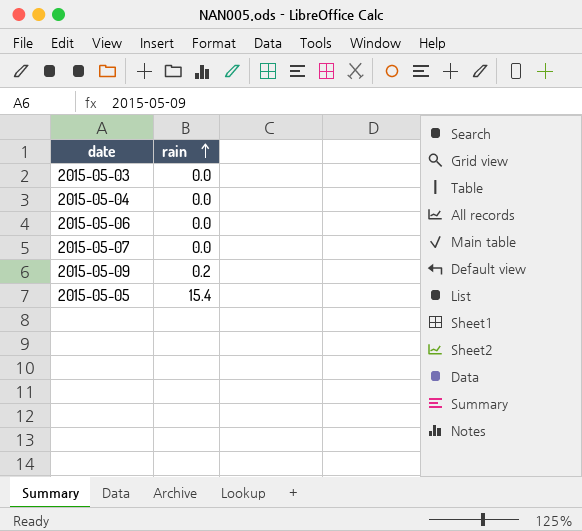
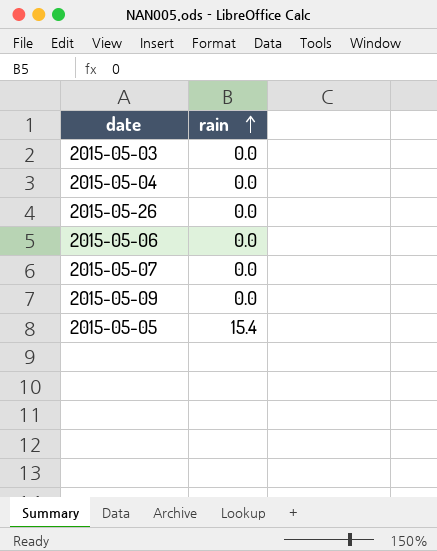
row 2015-05-26: none -> 0.0
2015-05-09 | rain: 0.2 -> 0.0

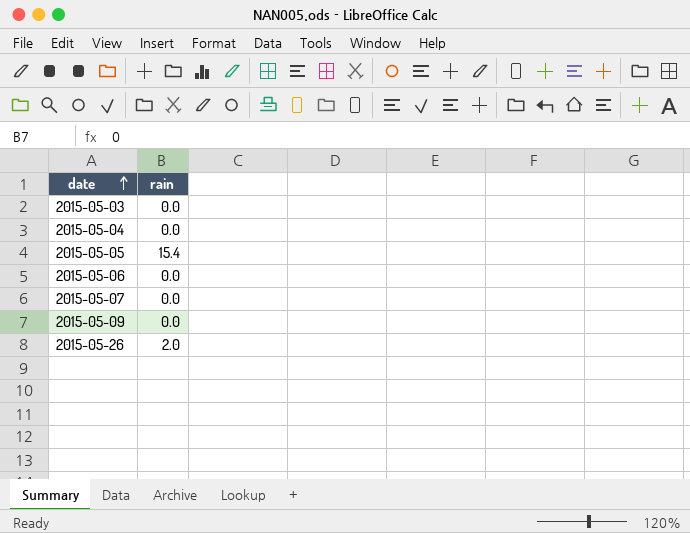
row order: rain ascending -> date ascending
2015-05-26 | rain: 0.0 -> 2.0

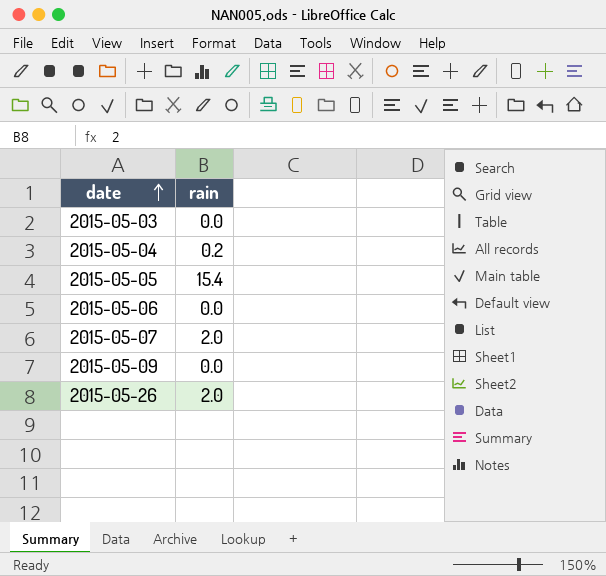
2015-05-04 | rain: 0.0 -> 0.2
2015-05-07 | rain: 0.0 -> 2.0

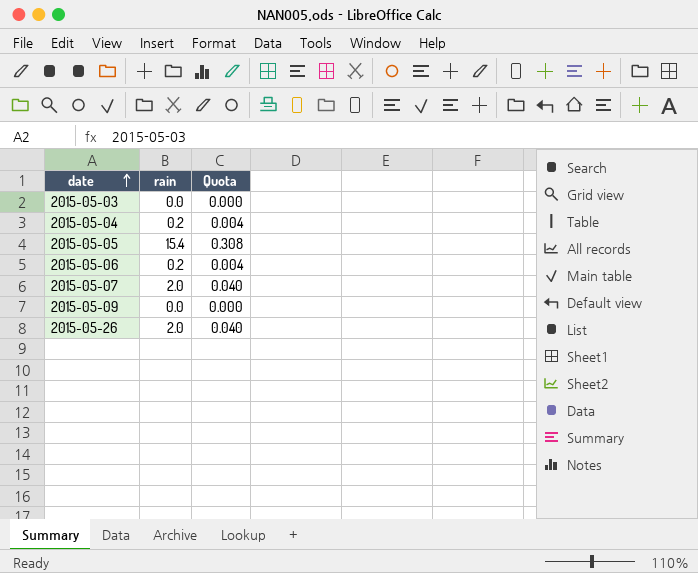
column Quota | formula: none -> [rain] * 0.02
2015-05-06 | rain: 0.0 -> 0.2

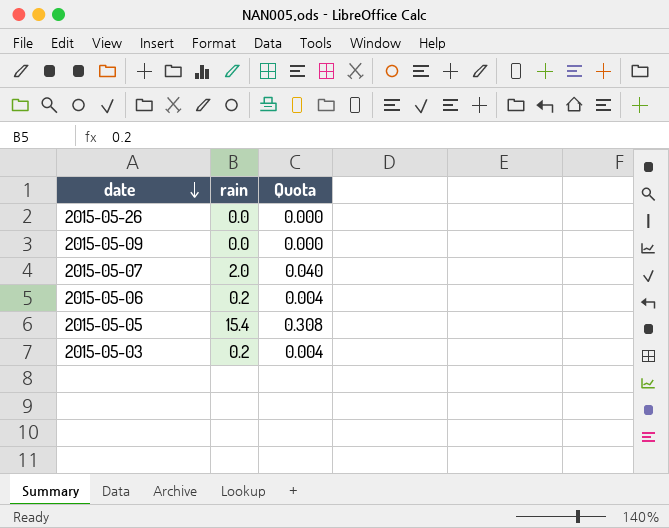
row order: date ascending -> date descending
row 2015-05-04: 0.2 | 0.004 -> none
2015-05-26 | rain: 2.0 -> 0.0
2015-05-26 | Quota: 0.040 -> 0.000
2015-05-03 | rain: 0.0 -> 0.2
2015-05-03 | Quota: 0.000 -> 0.004

